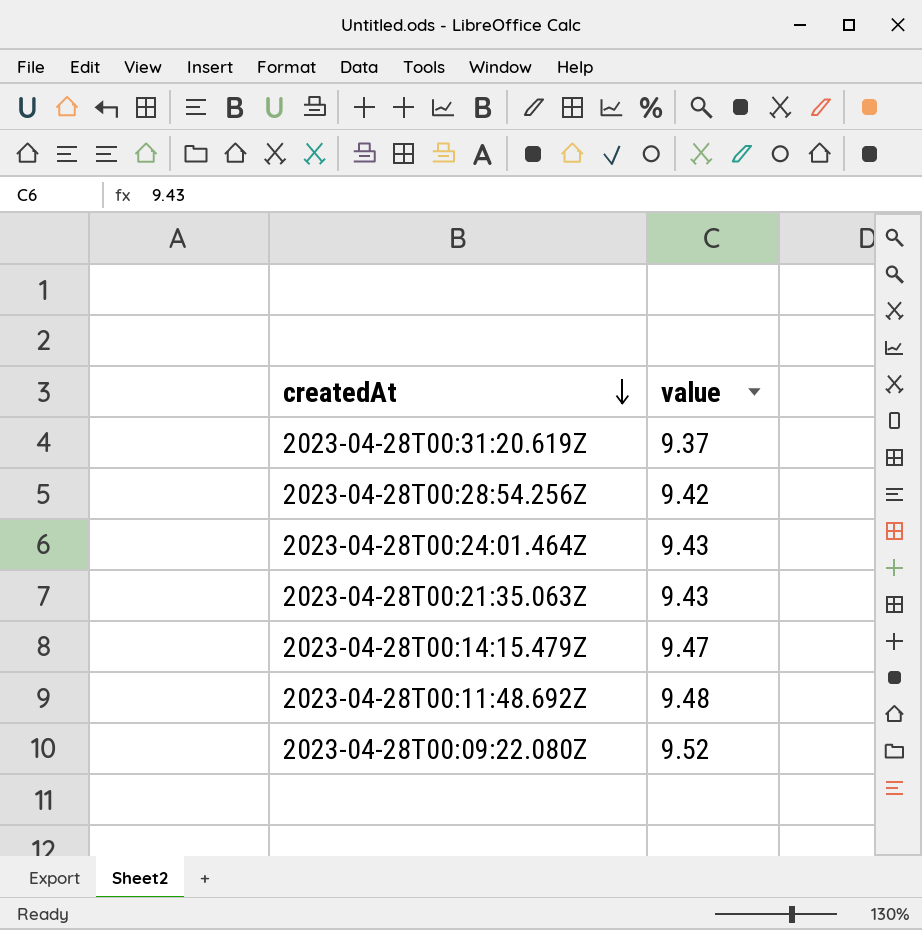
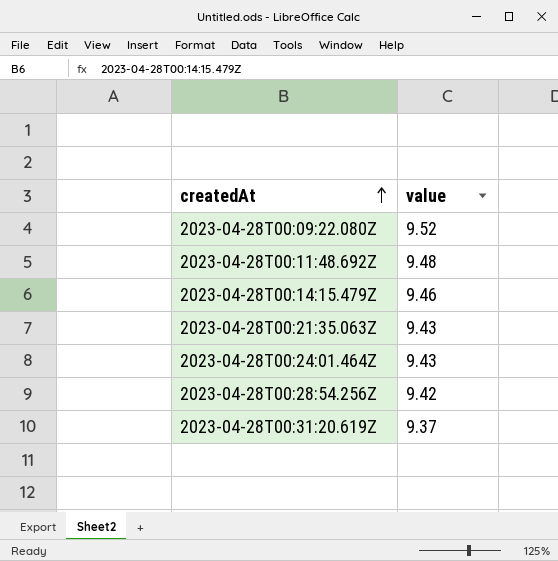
row order: createdAt descending -> createdAt ascending
2023-04-28T00:14:15.479Z | value: 9.47 -> 9.46

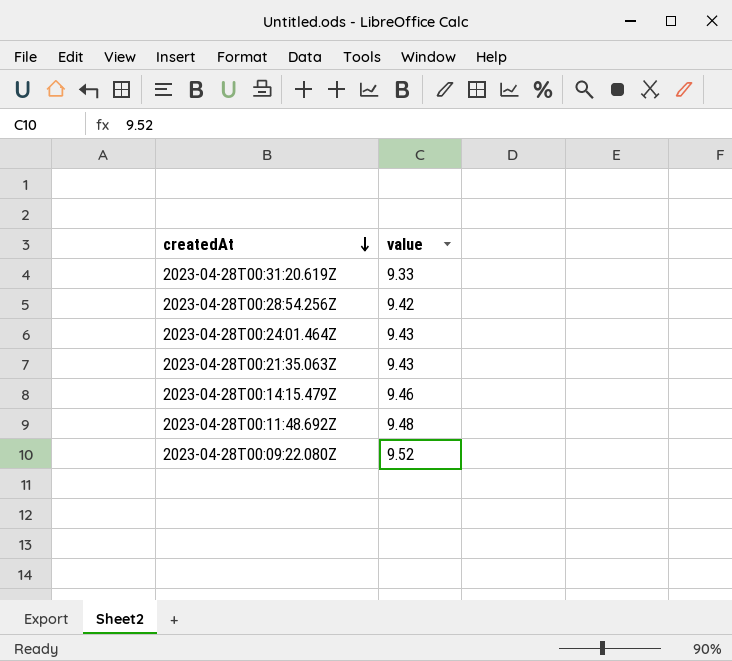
row order: createdAt ascending -> createdAt descending
2023-04-28T00:31:20.619Z | value: 9.37 -> 9.33

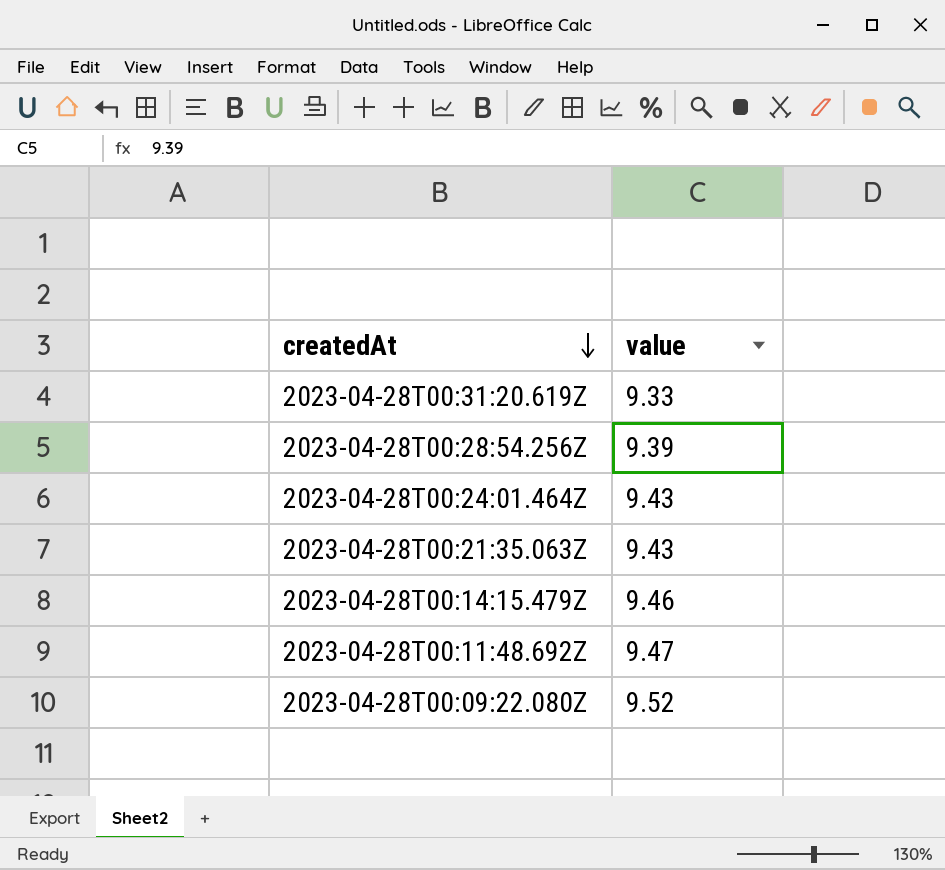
2023-04-28T00:28:54.256Z | value: 9.42 -> 9.39
2023-04-28T00:11:48.692Z | value: 9.48 -> 9.47

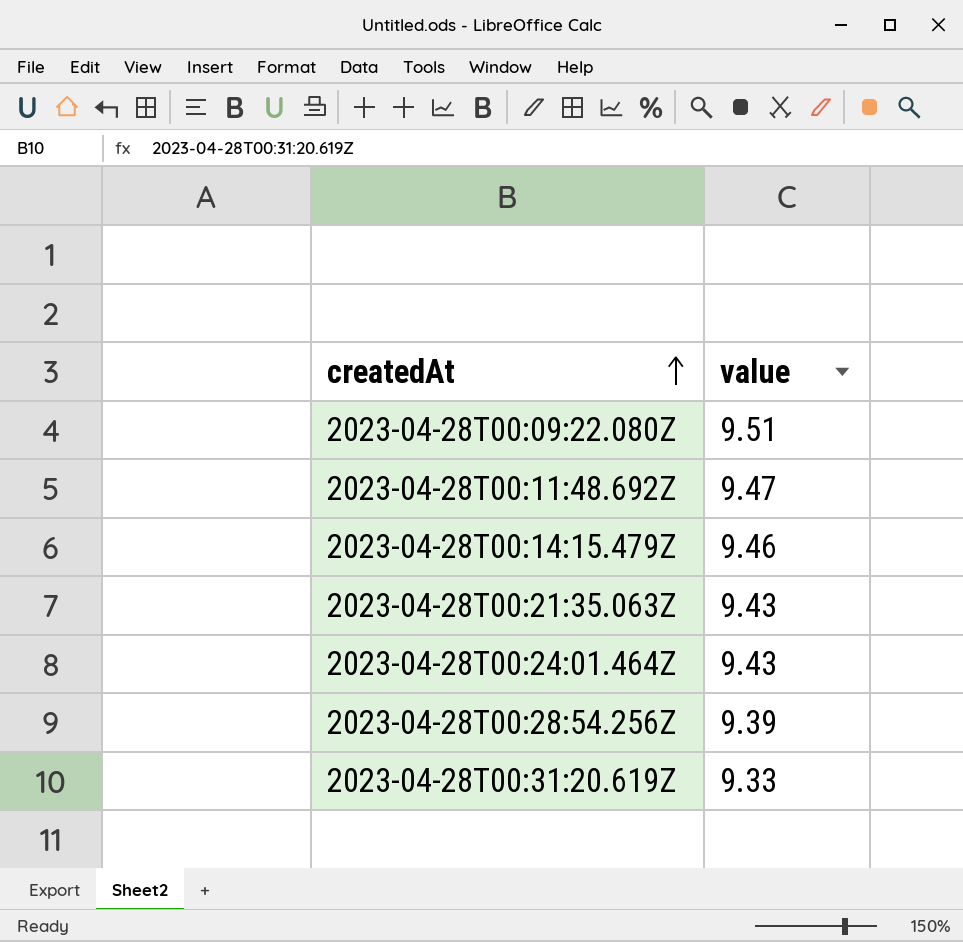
row order: createdAt descending -> createdAt ascending
2023-04-28T00:09:22.080Z | value: 9.52 -> 9.51

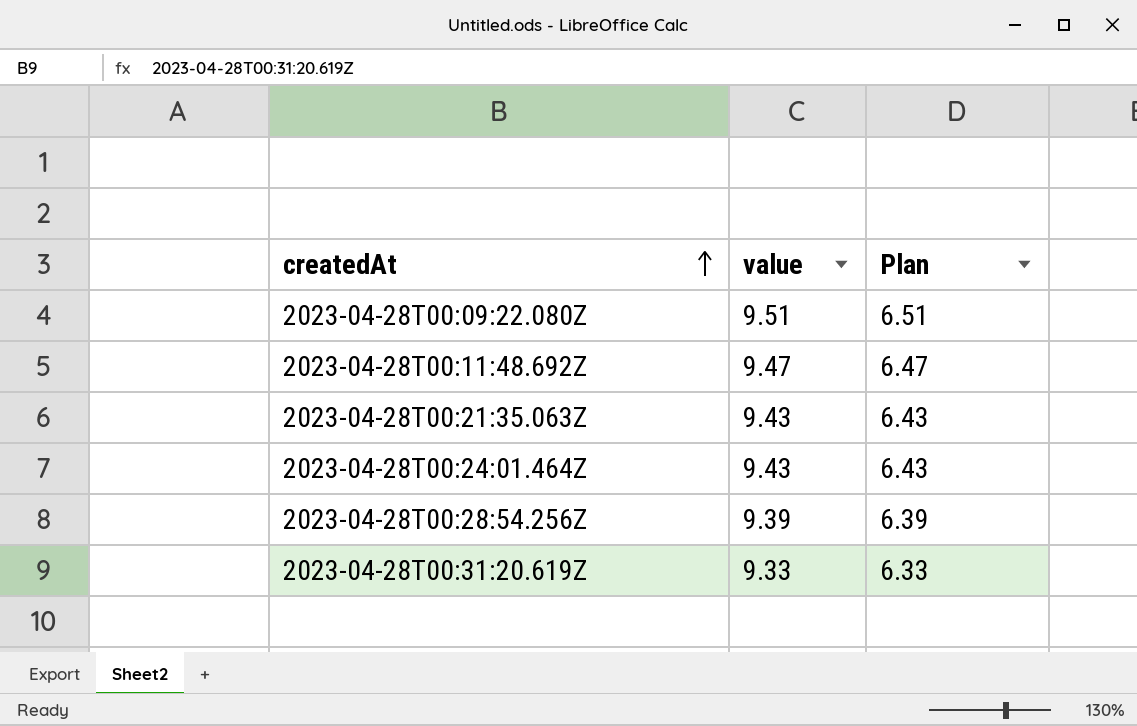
column Plan | formula: none -> [value] - 3
row 2023-04-28T00:14:15.479Z: 9.46 -> none

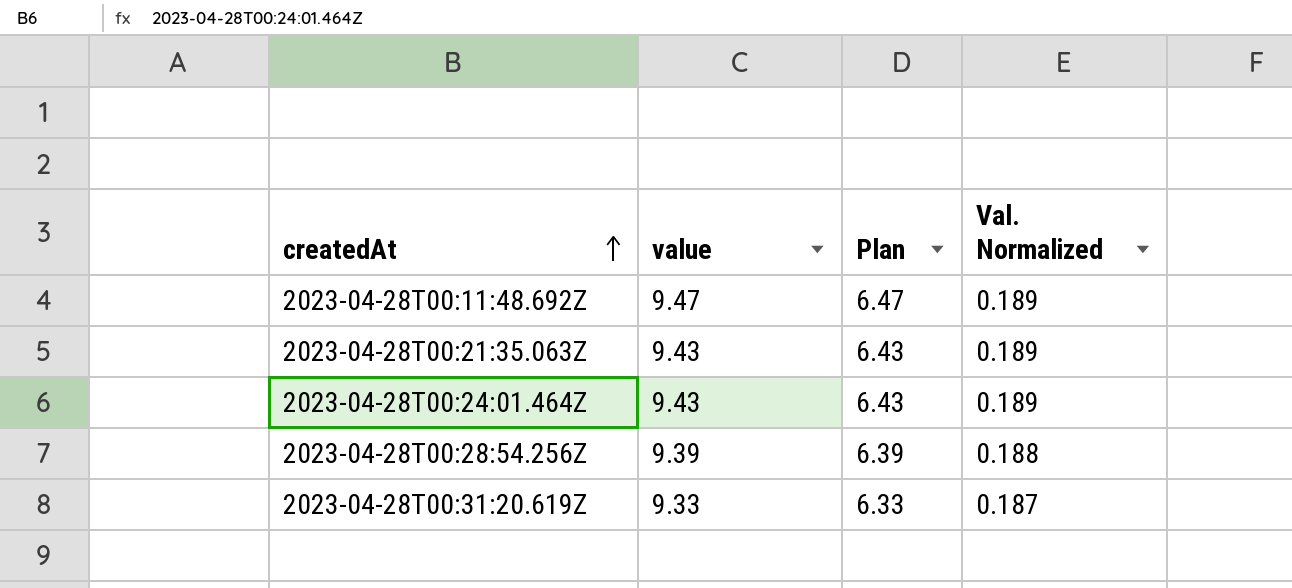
column Val. Normalized | formula: none -> [value] * 0.02
row 2023-04-28T00:09:22.080Z: 9.51 | 6.51 -> none

